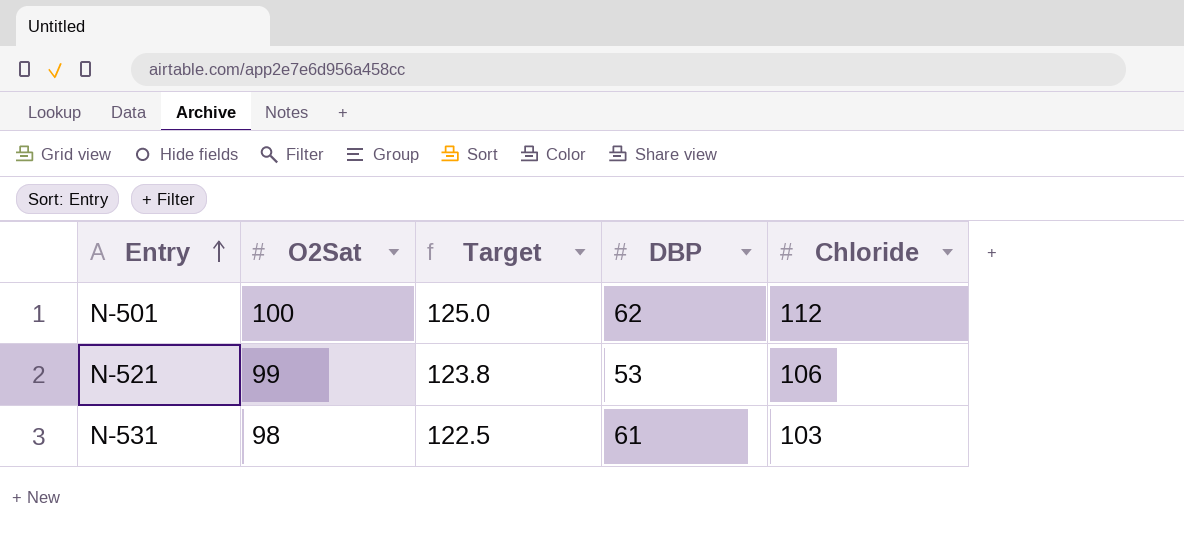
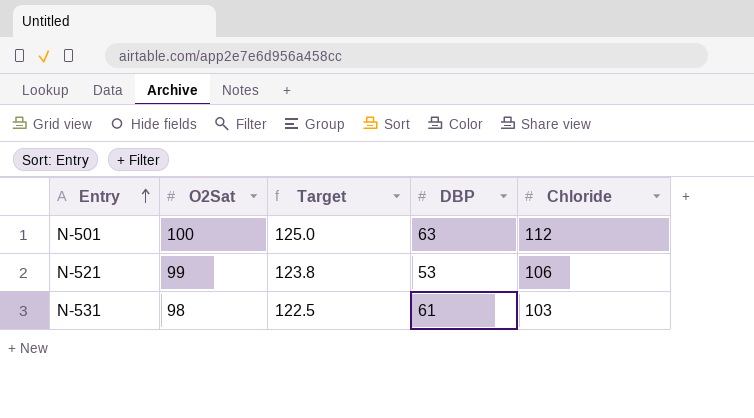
N-501 | DBP: 62 -> 63

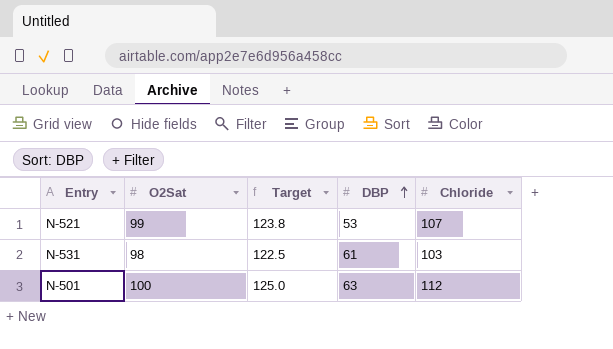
row order: Entry ascending -> DBP ascending
N-521 | Chloride: 106 -> 107

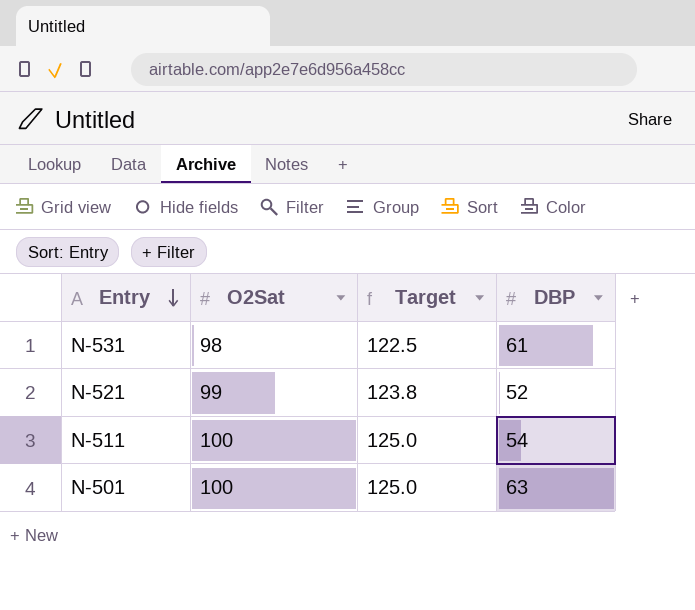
row order: DBP ascending -> Entry descending
column Chloride | position: 5 -> none
N-521 | DBP: 53 -> 52
row N-511: none -> 100 | 125.0 | 54

